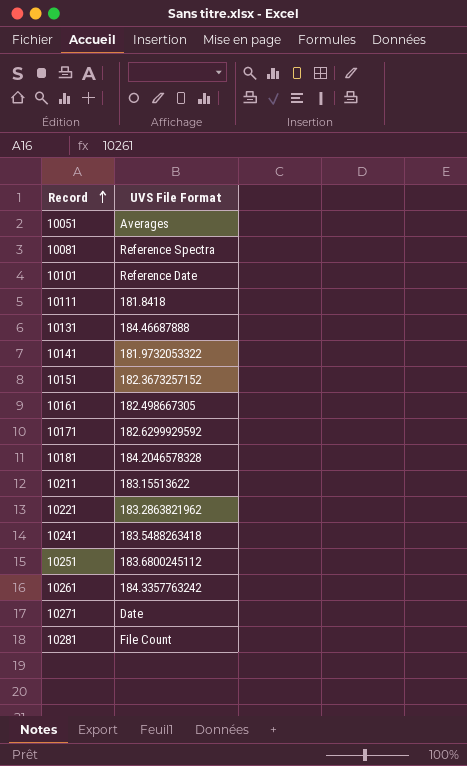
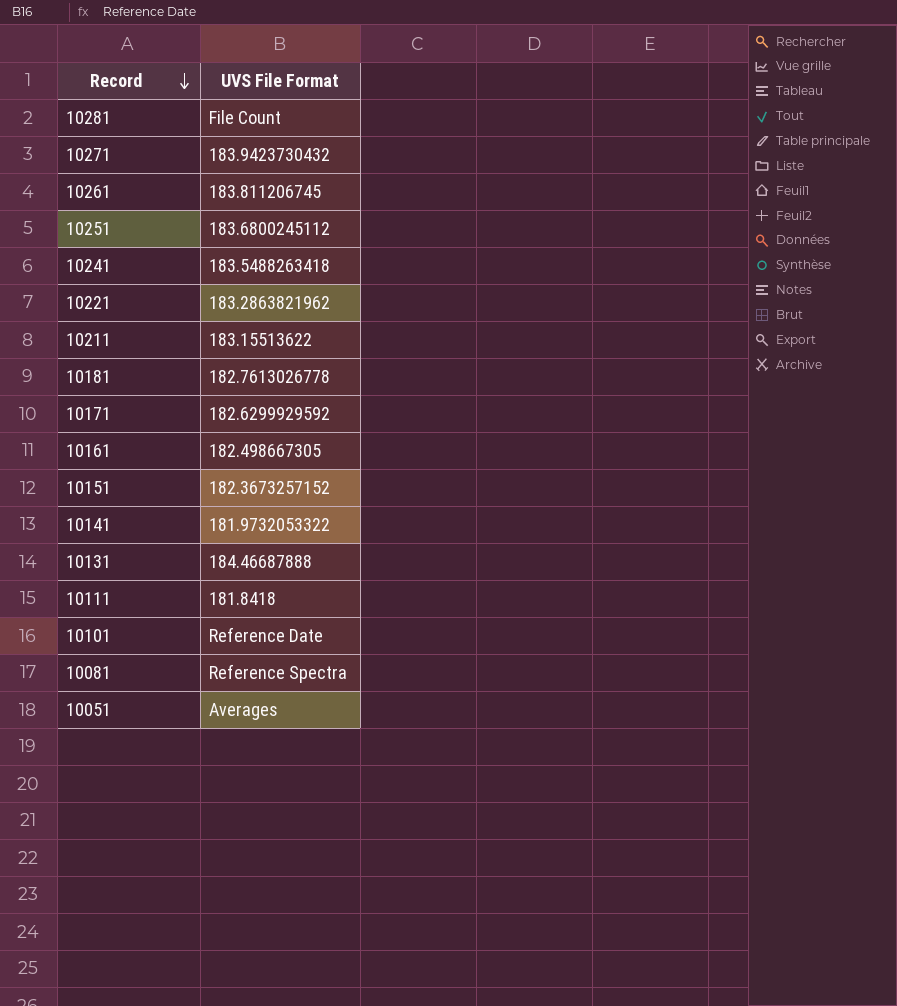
row order: Record ascending -> Record descending
10271 | UVS File Format: Date -> 183.9423730432
10261 | UVS File Format: 184.3357763242 -> 183.811206745
10181 | UVS File Format: 184.2046578328 -> 182.7613026778

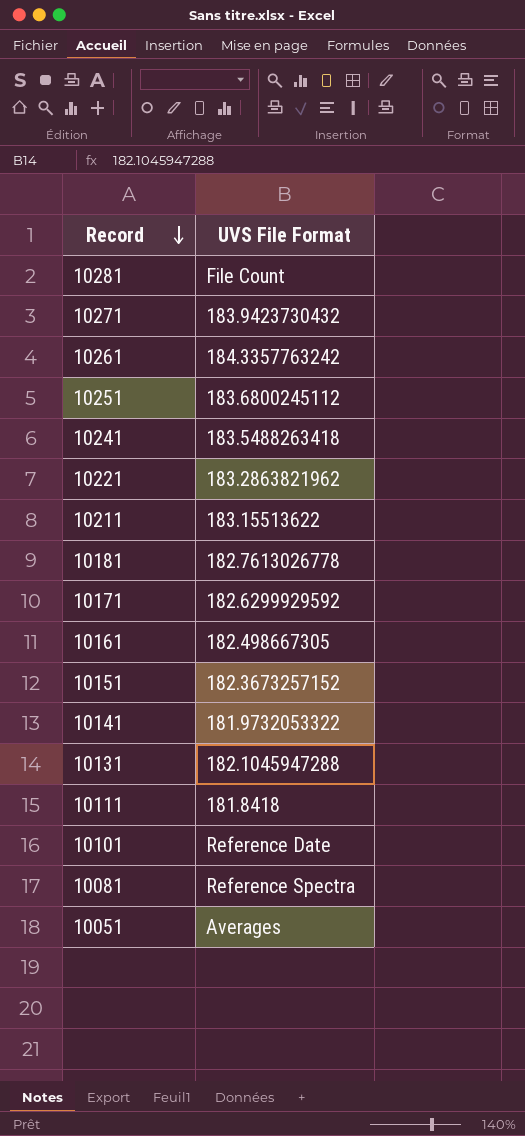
10261 | UVS File Format: 183.811206745 -> 184.3357763242
10131 | UVS File Format: 184.46687888 -> 182.1045947288

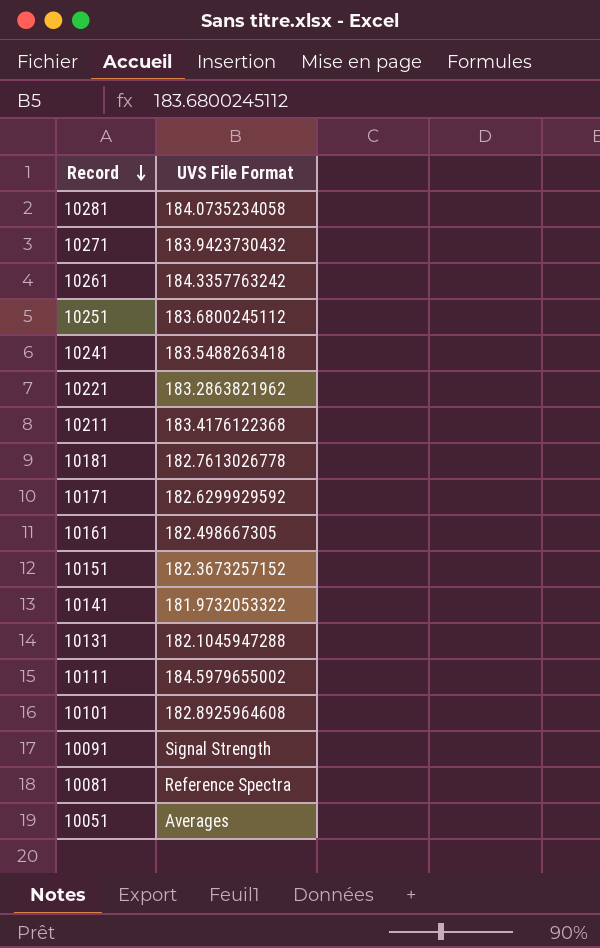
10281 | UVS File Format: File Count -> 184.0735234058
10211 | UVS File Format: 183.15513622 -> 183.4176122368
10111 | UVS File Format: 181.8418 -> 184.5979655002
10101 | UVS File Format: Reference Date -> 182.8925964608
row 10091: none -> Signal Strength

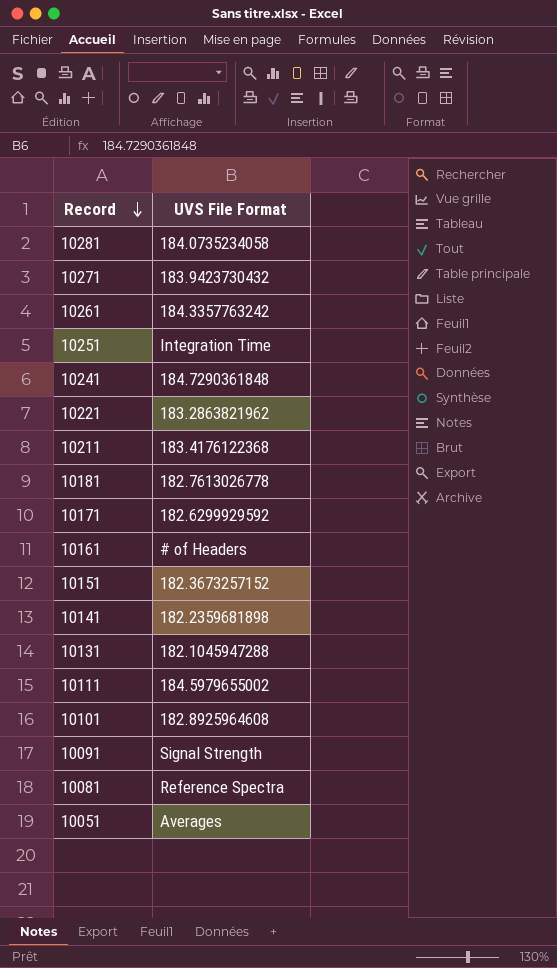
10251 | UVS File Format: 183.6800245112 -> Integration Time
10241 | UVS File Format: 183.5488263418 -> 184.7290361848
10161 | UVS File Format: 182.498667305 -> # of Headers
10141 | UVS File Format: 181.9732053322 -> 182.2359681898

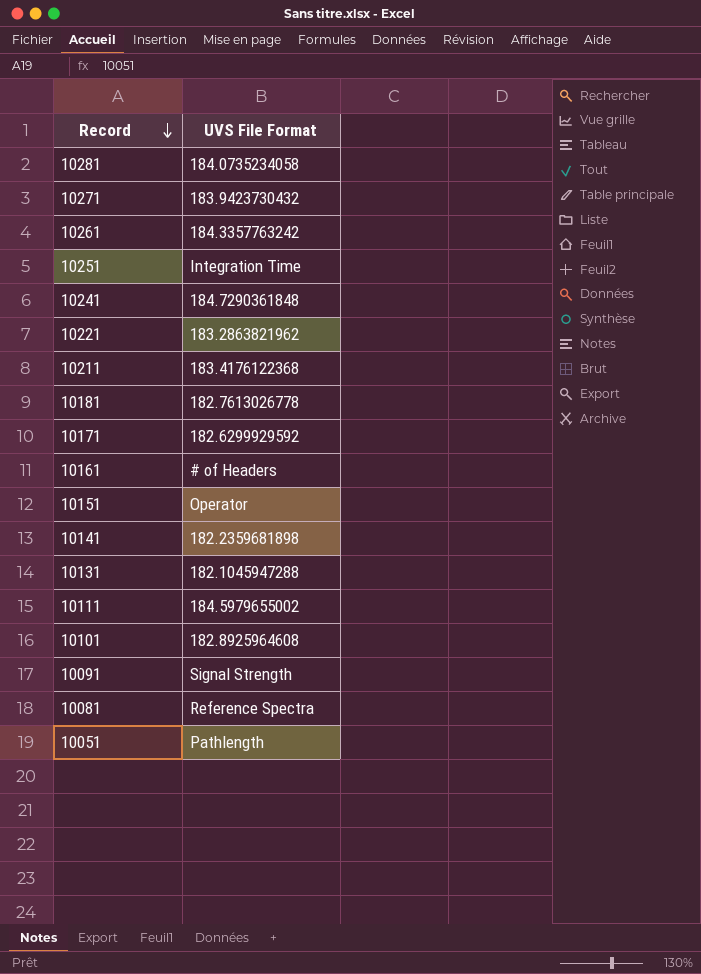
10151 | UVS File Format: 182.3673257152 -> Operator
10051 | UVS File Format: Averages -> Pathlength

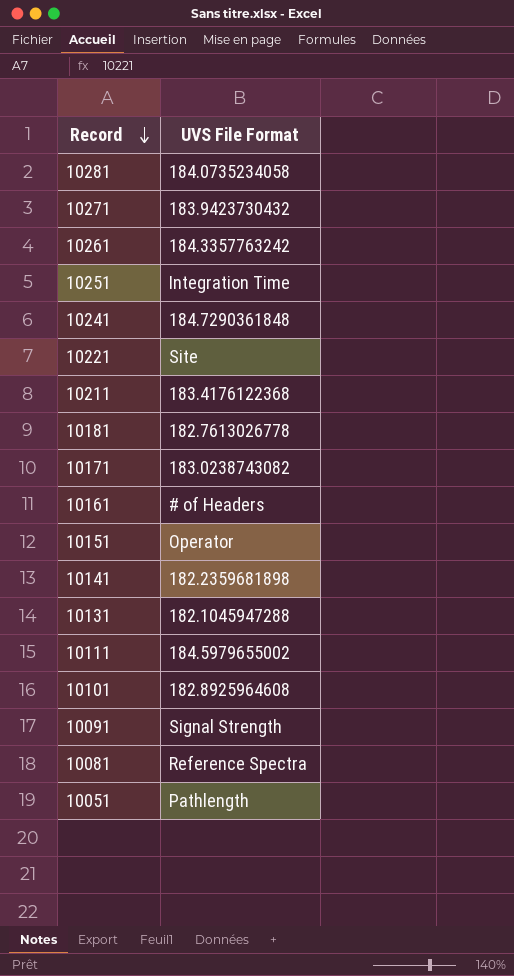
10221 | UVS File Format: 183.2863821962 -> Site
10171 | UVS File Format: 182.6299929592 -> 183.0238743082

